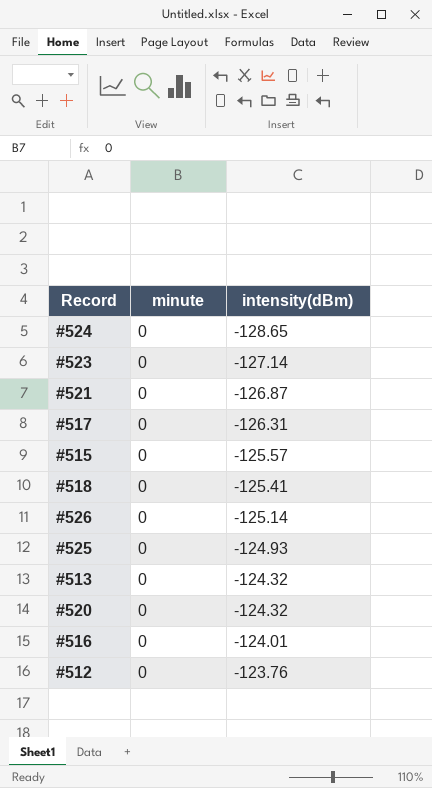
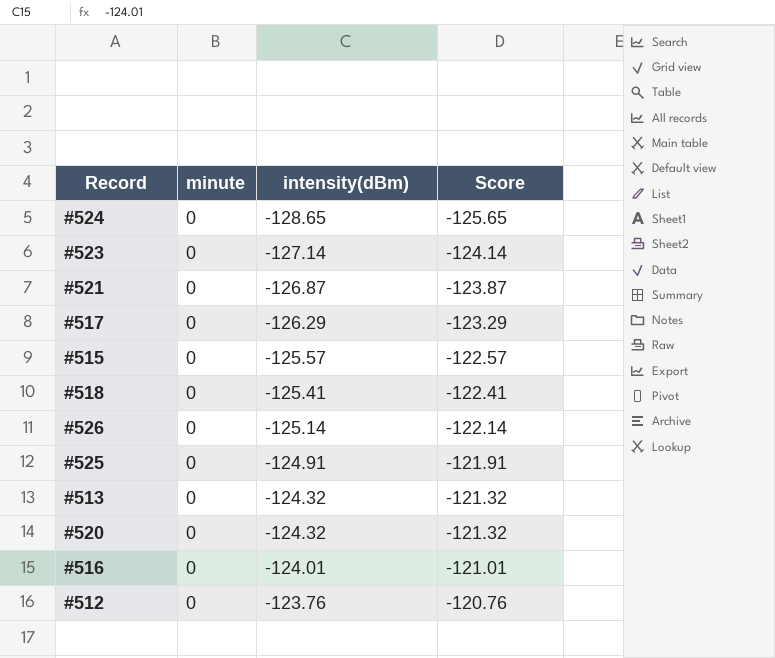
column Score | formula: none -> [intensity(dBm)] + 3
#517 | intensity(dBm): -126.31 -> -126.29
#525 | intensity(dBm): -124.93 -> -124.91

